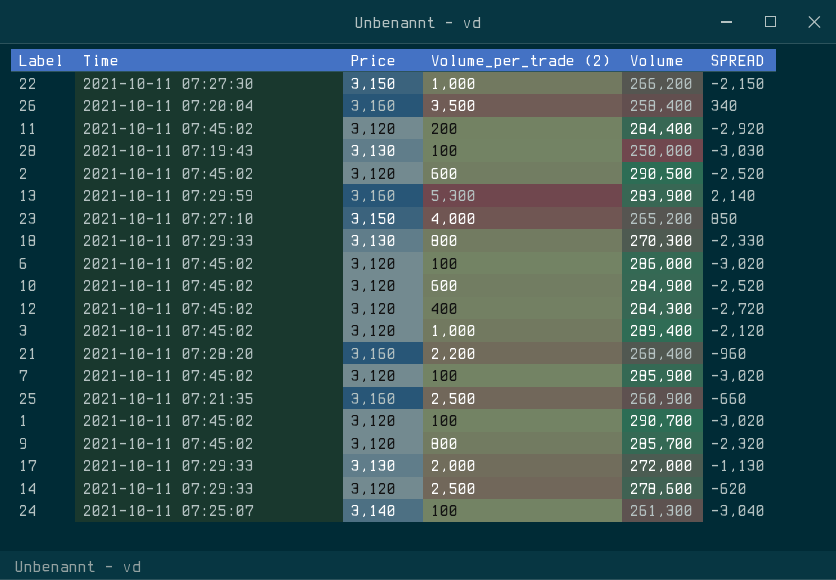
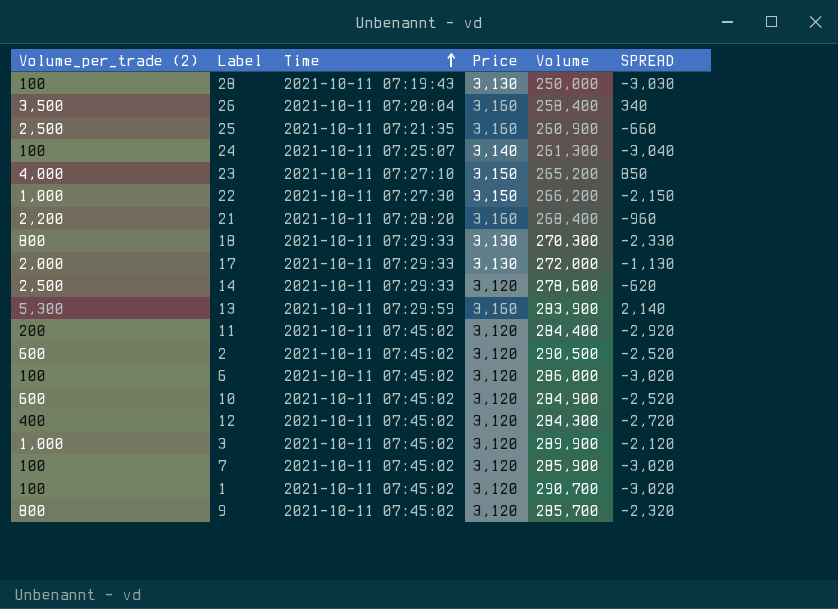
row order: none -> Time ascending
column Volume_per_trade (2) | position: 4 -> 1
3 | Volume: 289,400 -> 289,900

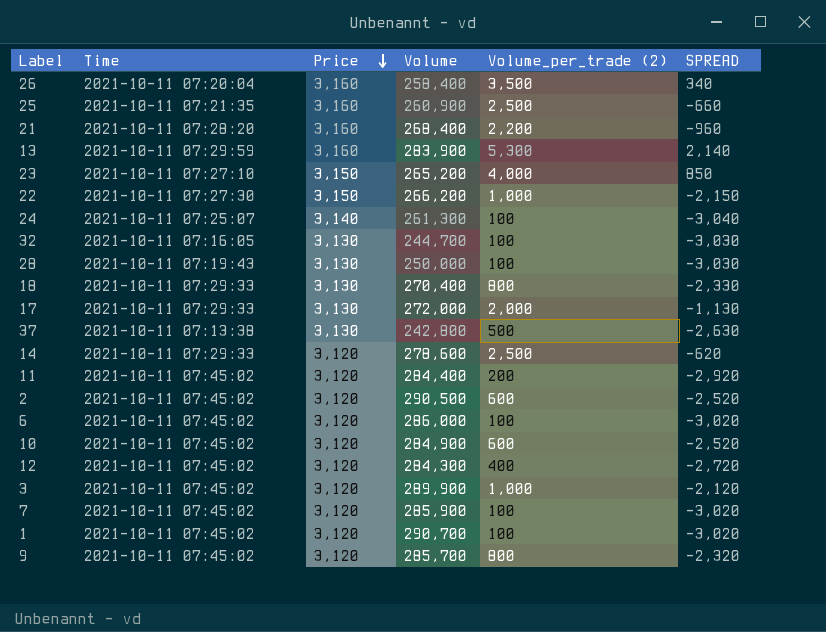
row order: Time ascending -> Price descending
column Volume_per_trade (2) | position: 1 -> 5
row 32: none -> 2021-10-11 07:16:05 | 3,130 | 244,700 | 100 | -3,030
18 | Volume: 270,300 -> 270,400
row 37: none -> 2021-10-11 07:13:38 | 3,130 | 242,800 | 500 | -2,630

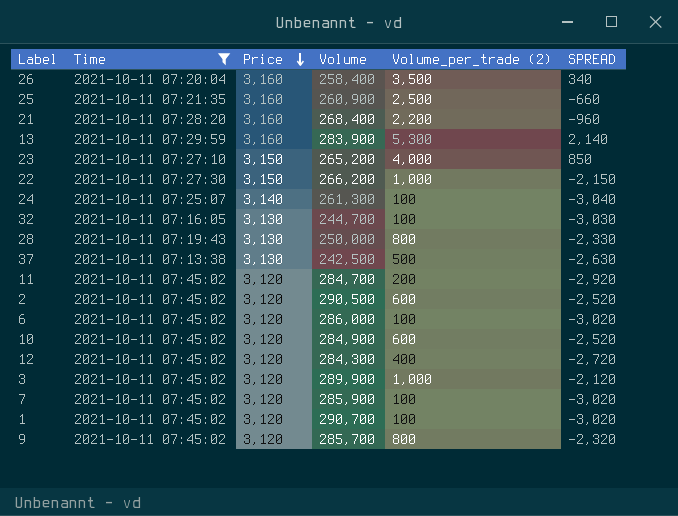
filter: none -> Time != 2021-10-11 07:29:33
28 | Volume_per_trade (2): 100 -> 800
28 | SPREAD: -3,030 -> -2,330
37 | Volume: 242,800 -> 242,500
11 | Volume: 284,400 -> 284,700

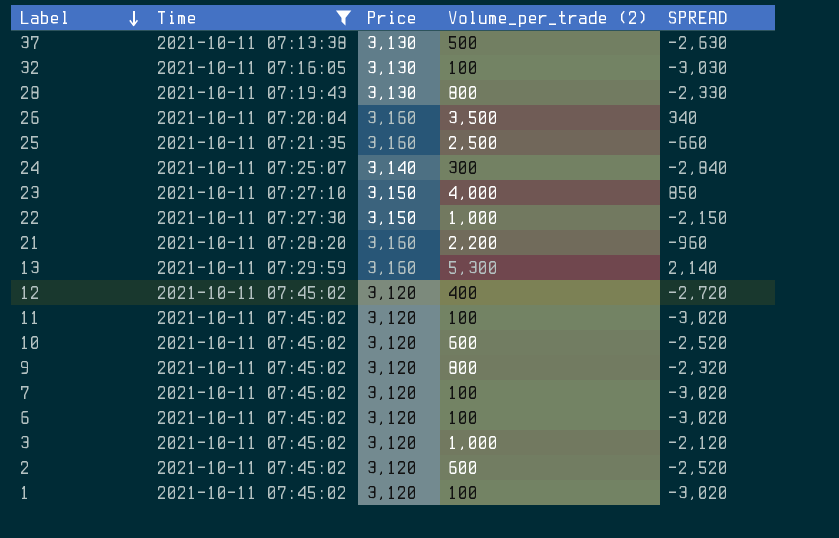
row order: Price descending -> Label descending
column Volume | position: 4 -> none
24 | Volume_per_trade (2): 100 -> 300
24 | SPREAD: -3,040 -> -2,840
11 | Volume_per_trade (2): 200 -> 100
11 | SPREAD: -2,920 -> -3,020

